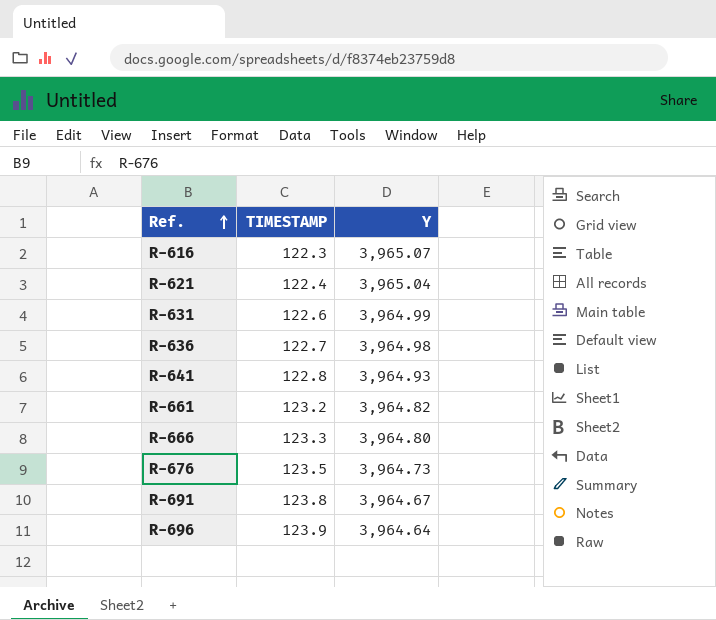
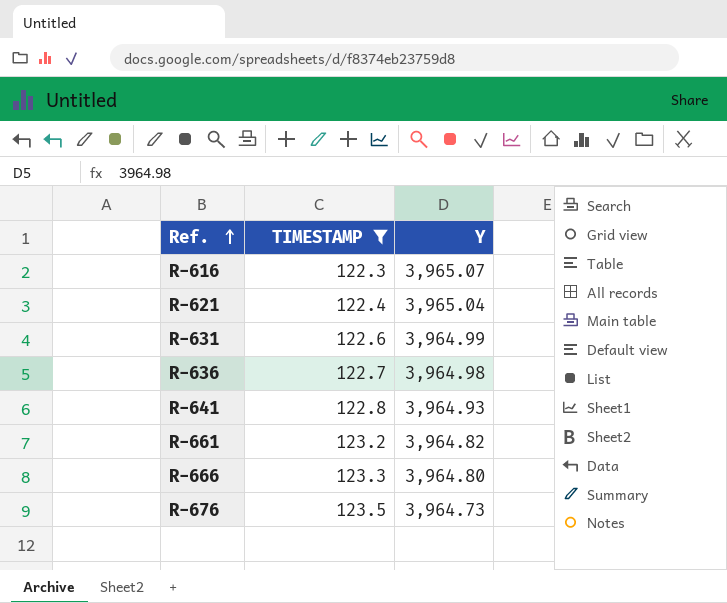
filter: none -> TIMESTAMP <= 123.5

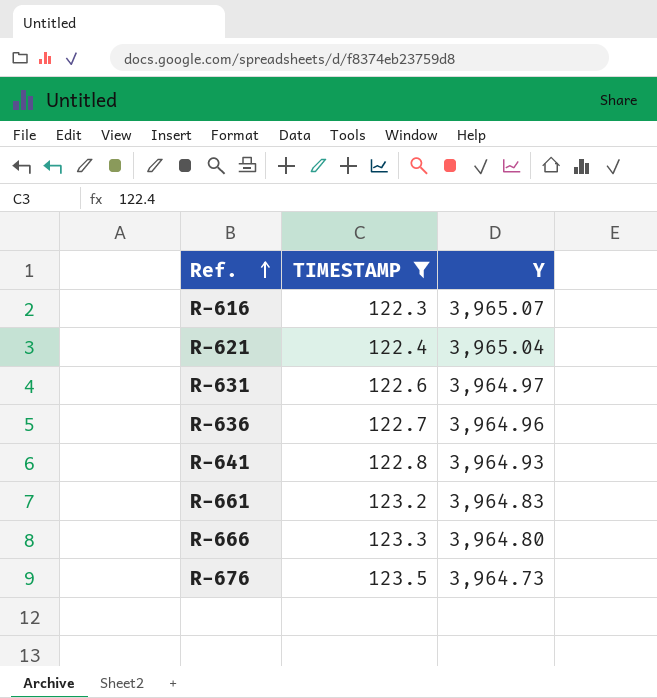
R-631 | Y: 3,964.99 -> 3,964.97
R-636 | Y: 3,964.98 -> 3,964.96
R-661 | Y: 3,964.82 -> 3,964.83

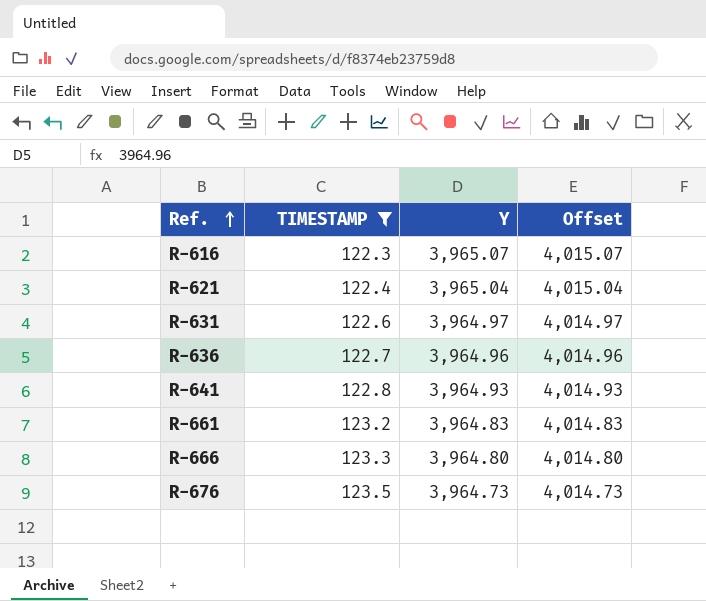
column Offset | formula: none -> [Y] + 50

